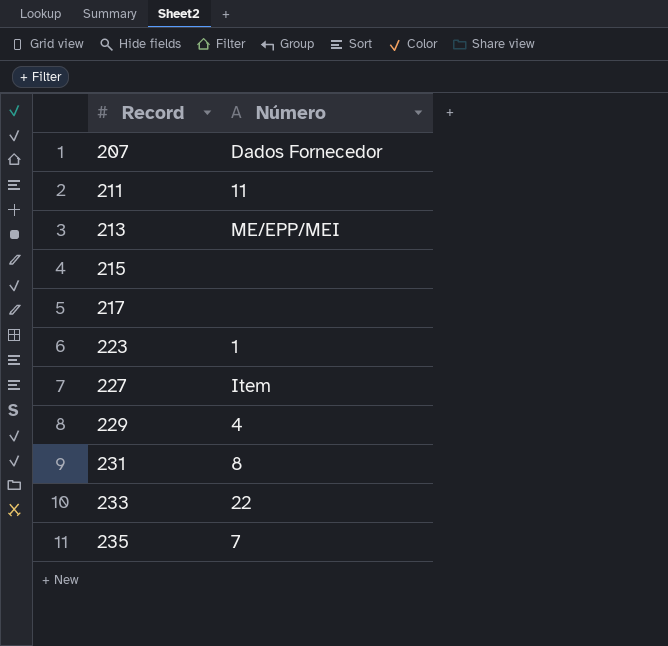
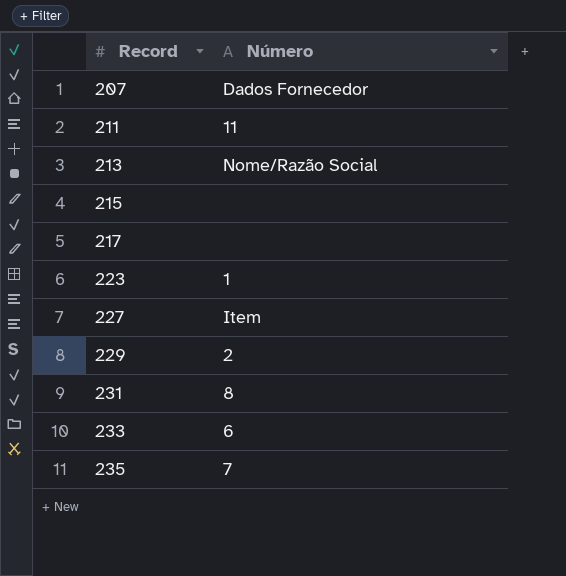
213 | Número: ME/EPP/MEI -> Nome/Razão Social
229 | Número: 4 -> 2
233 | Número: 22 -> 6

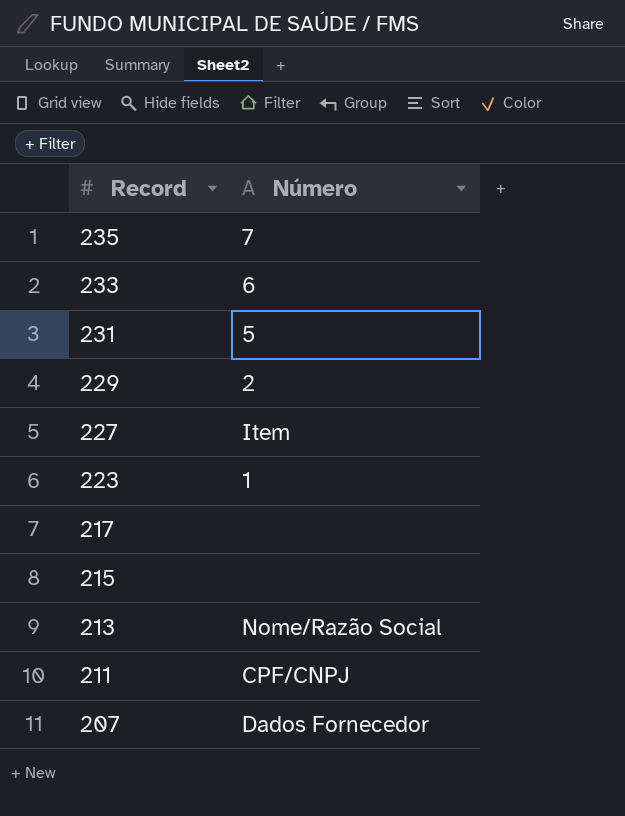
row order: Record ascending -> Record descending
231 | Número: 8 -> 5
211 | Número: 11 -> CPF/CNPJ

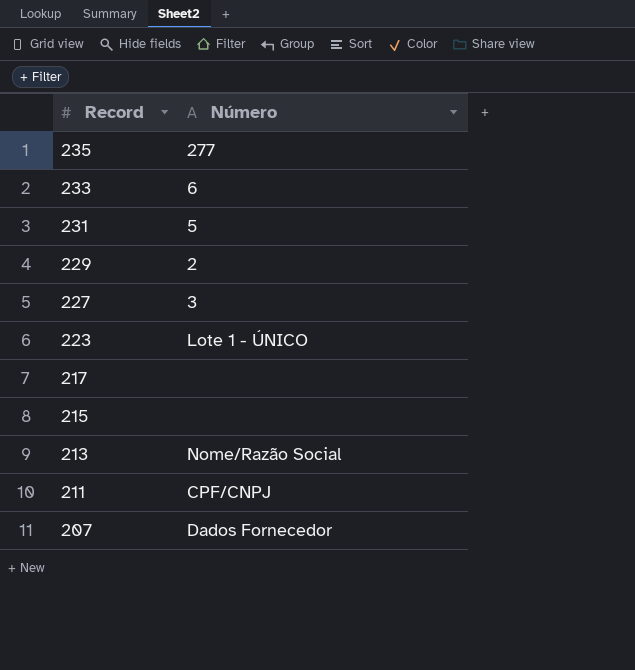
235 | Número: 7 -> 277
227 | Número: Item -> 3
223 | Número: 1 -> Lote 1 - ÚNICO

